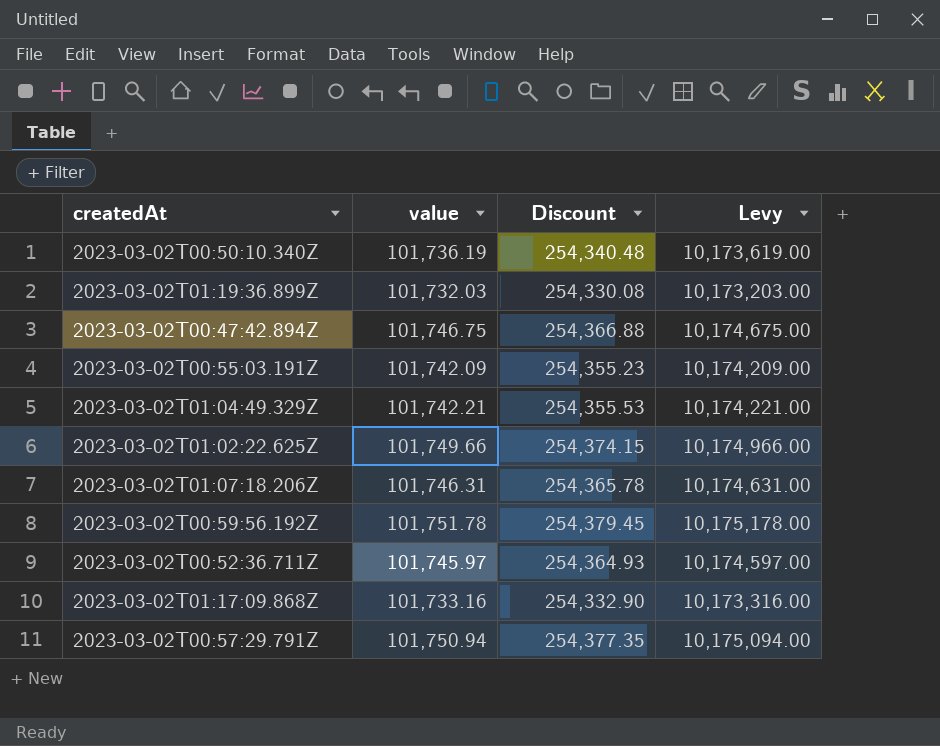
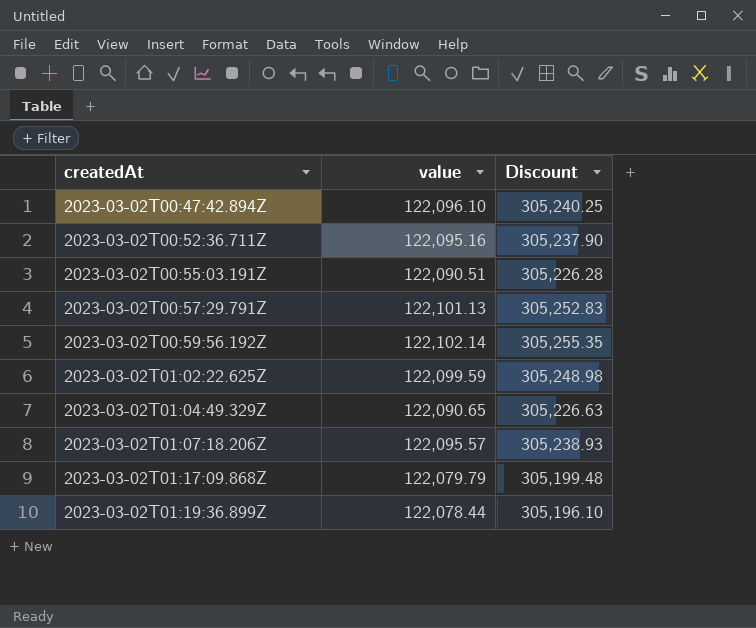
row order: none -> createdAt ascending
column Levy | formula: [value] * 100 -> none
row 2023-03-02T00:50:10.340Z: 101,736.19 | 254,340.48 | 10,173,619.00 -> none
2023-03-02T00:47:42.894Z | value: 101,746.75 -> 122,096.10
2023-03-02T00:47:42.894Z | Discount: 254,366.88 -> 305,240.25
2023-03-02T00:52:36.711Z | value: 101,745.97 -> 122,095.16
2023-03-02T00:52:36.711Z | Discount: 254,364.93 -> 305,237.90
2023-03-02T00:55:03.191Z | value: 101,742.09 -> 122,090.51
2023-03-02T00:55:03.191Z | Discount: 254,355.23 -> 305,226.28
2023-03-02T00:57:29.791Z | value: 101,750.94 -> 122,101.13
2023-03-02T00:57:29.791Z | Discount: 254,377.35 -> 305,252.83
2023-03-02T00:59:56.192Z | value: 101,751.78 -> 122,102.14
2023-03-02T00:59:56.192Z | Discount: 254,379.45 -> 305,255.35
2023-03-02T01:02:22.625Z | value: 101,749.66 -> 122,099.59
2023-03-02T01:02:22.625Z | Discount: 254,374.15 -> 305,248.98
2023-03-02T01:04:49.329Z | value: 101,742.21 -> 122,090.65
2023-03-02T01:04:49.329Z | Discount: 254,355.53 -> 305,226.63
2023-03-02T01:07:18.206Z | value: 101,746.31 -> 122,095.57
2023-03-02T01:07:18.206Z | Discount: 254,365.78 -> 305,238.93
2023-03-02T01:17:09.868Z | value: 101,733.16 -> 122,079.79
2023-03-02T01:17:09.868Z | Discount: 254,332.90 -> 305,199.48
2023-03-02T01:19:36.899Z | value: 101,732.03 -> 122,078.44
2023-03-02T01:19:36.899Z | Discount: 254,330.08 -> 305,196.10

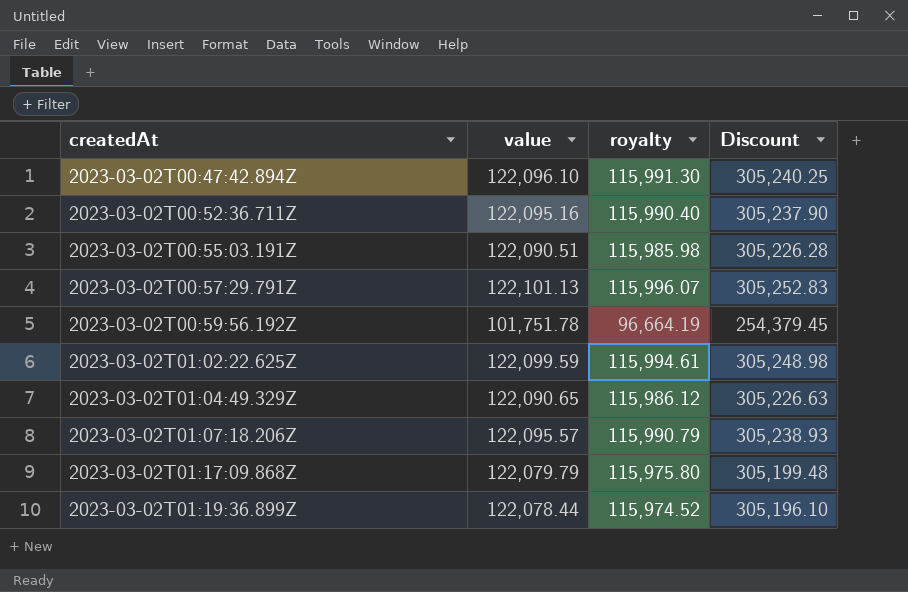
column royalty | formula: none -> [value] * 0.95
2023-03-02T00:59:56.192Z | value: 122,102.14 -> 101,751.78
2023-03-02T00:59:56.192Z | Discount: 305,255.35 -> 254,379.45

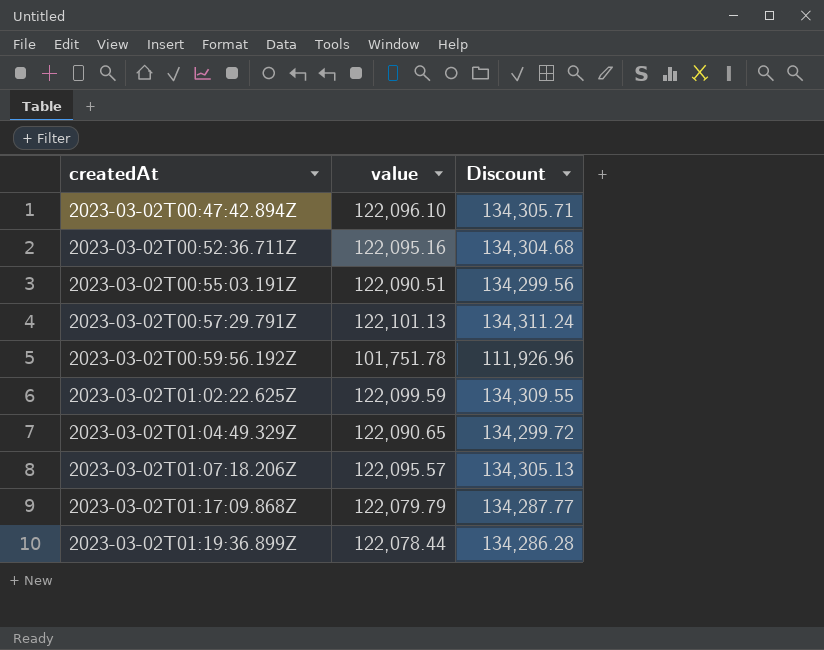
column royalty | formula: [value] * 0.95 -> none
column Discount | formula: [value] * 2.5 -> [value] * 1.1

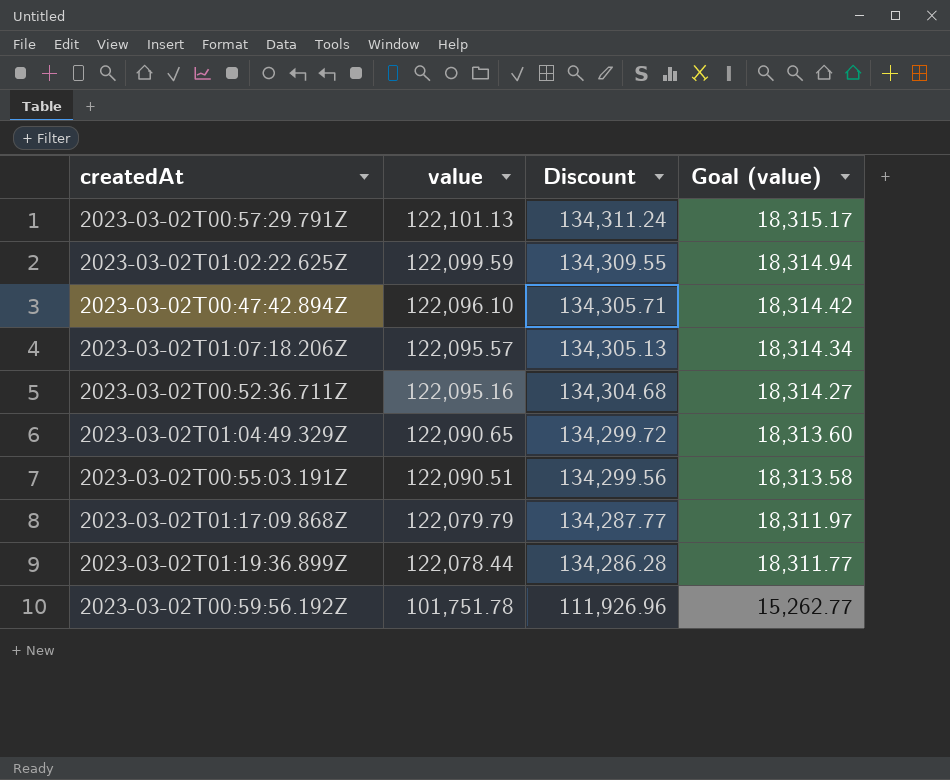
row order: createdAt ascending -> value descending
column Goal (value) | formula: none -> [value] * 0.15

